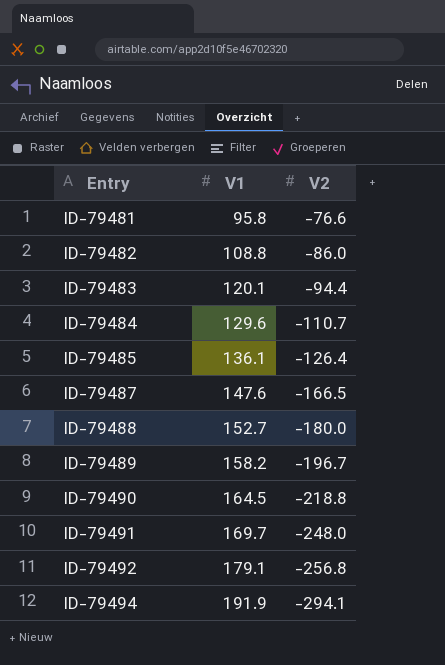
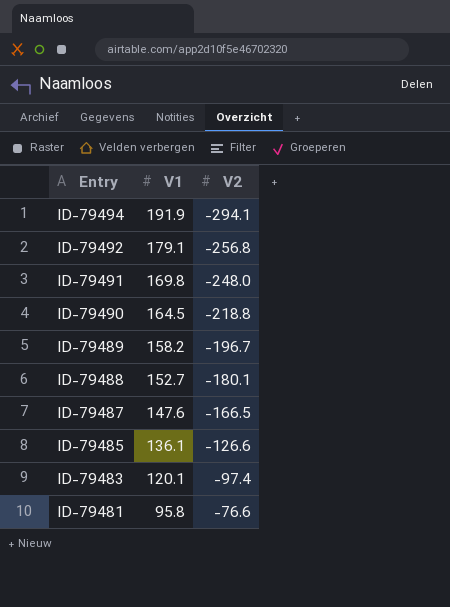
row order: Entry ascending -> Entry descending
row ID-79482: 108.8 | -86.0 -> none
row ID-79484: 129.6 | -110.7 -> none
ID-79491 | V1: 169.7 -> 169.8
ID-79488 | V2: -180.0 -> -180.1
ID-79485 | V2: -126.4 -> -126.6
ID-79483 | V2: -94.4 -> -97.4

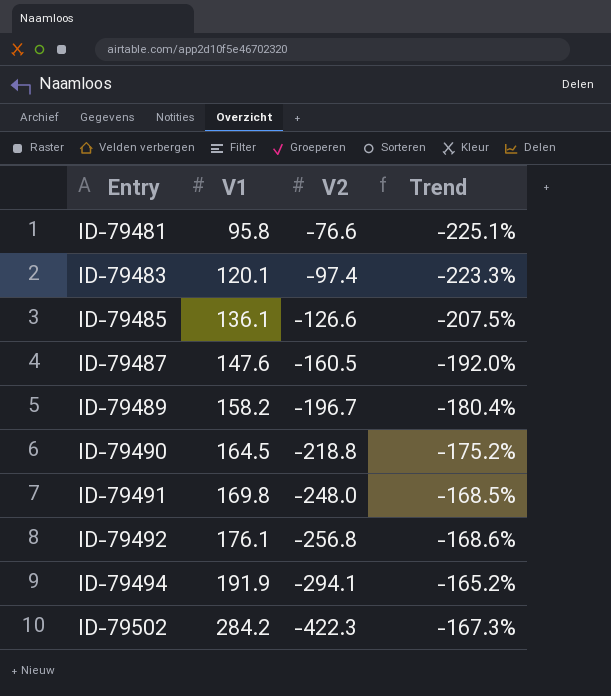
row order: Entry descending -> Entry ascending
column Trend | formula: none -> ([V1] - [V2]) / [V2]
row ID-79488: 152.7 | -180.1 -> none
ID-79487 | V2: -166.5 -> -160.5
ID-79492 | V1: 179.1 -> 176.1
row ID-79502: none -> 284.2 | -422.3 | -167.3%

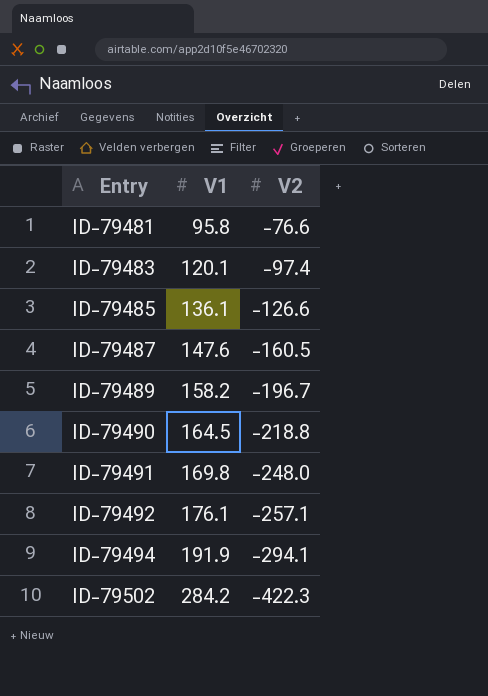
column Trend | formula: ([V1] - [V2]) / [V2] -> none
ID-79492 | V2: -256.8 -> -257.1

